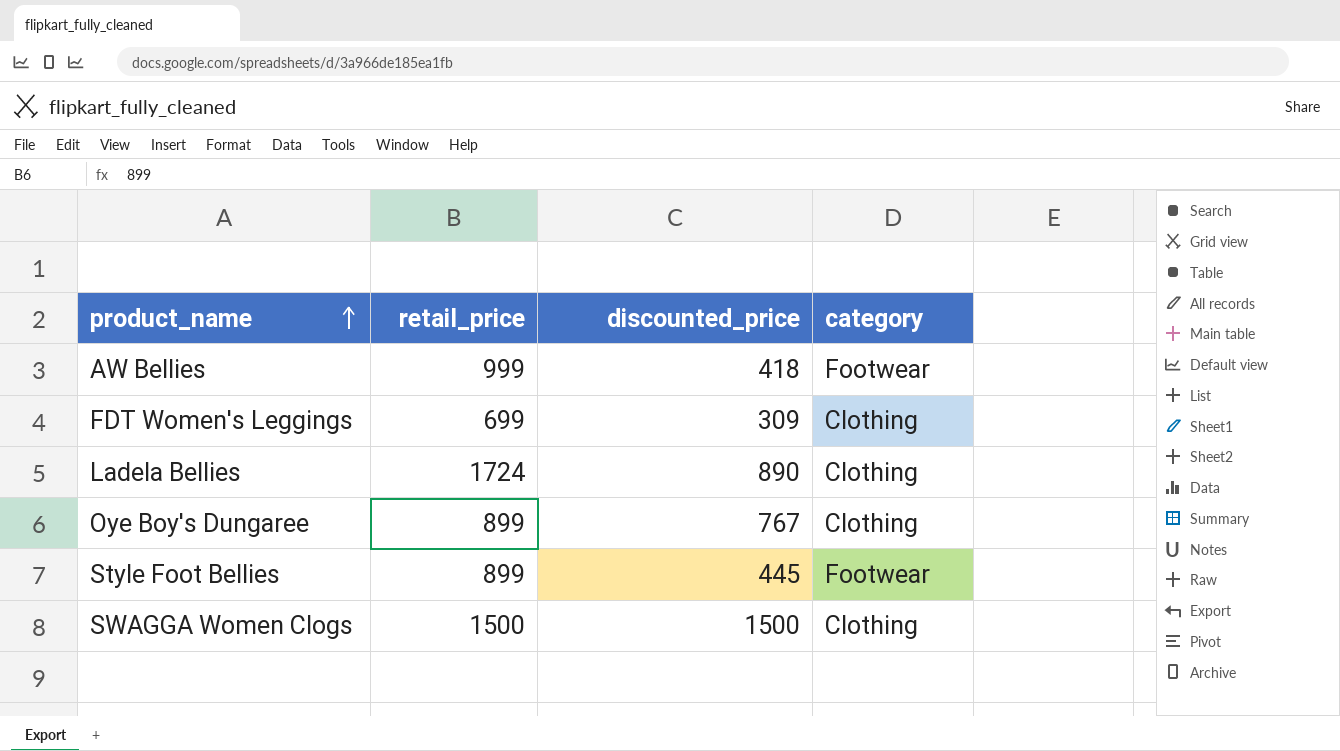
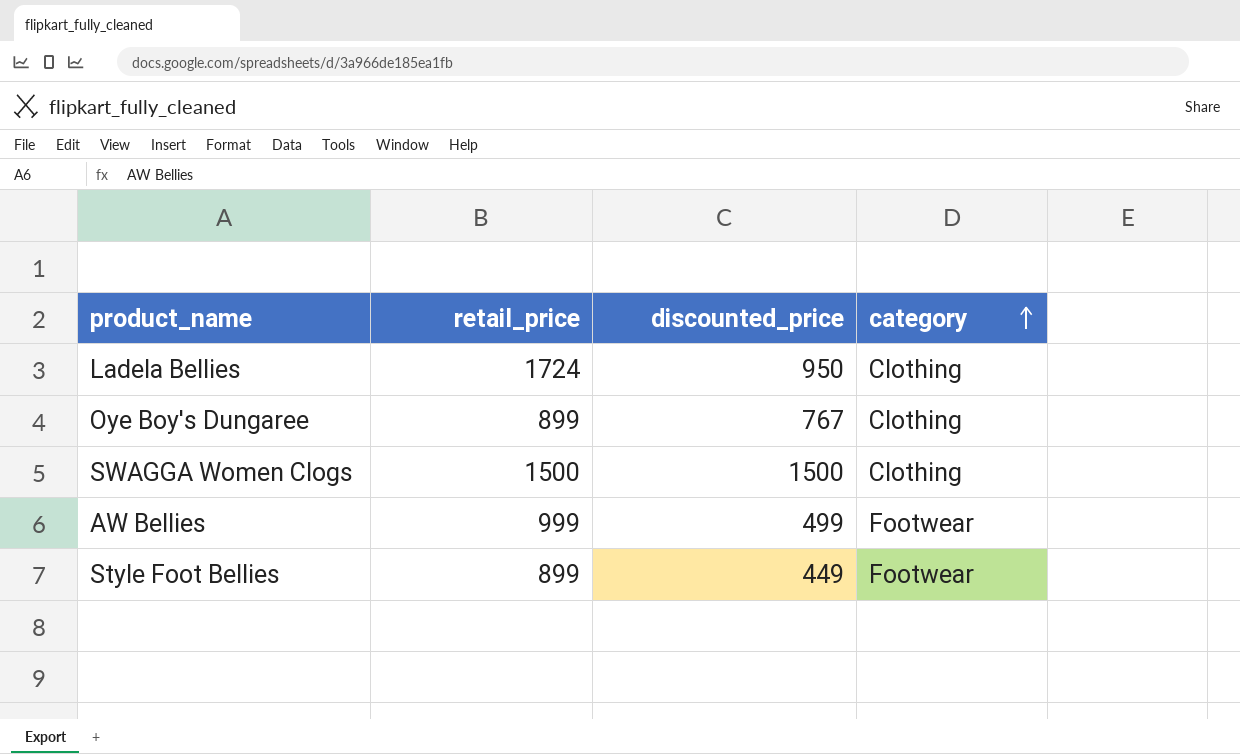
row order: product_name ascending -> category ascending
row FDT Women's Leggings: 699 | 309 | Clothing -> none
Ladela Bellies | discounted_price: 890 -> 950
AW Bellies | discounted_price: 418 -> 499
Style Foot Bellies | discounted_price: 445 -> 449

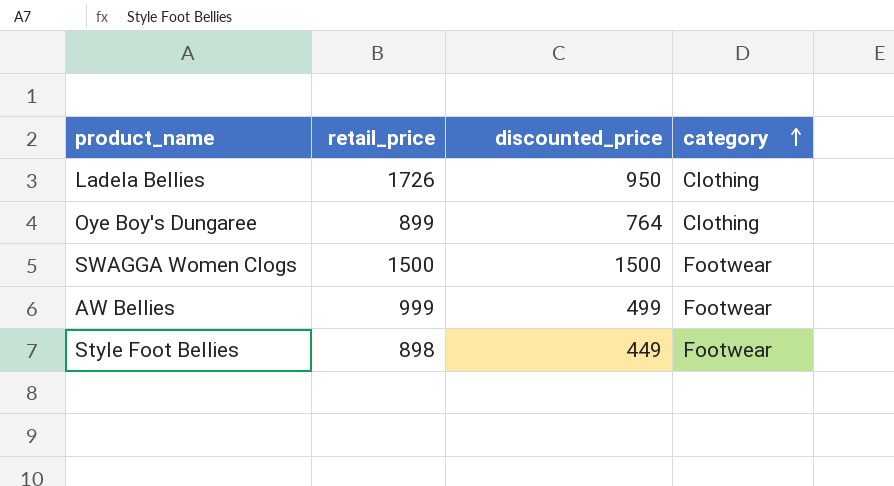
Ladela Bellies | retail_price: 1724 -> 1726
Oye Boy's Dungaree | discounted_price: 767 -> 764
SWAGGA Women Clogs | category: Clothing -> Footwear
Style Foot Bellies | retail_price: 899 -> 898

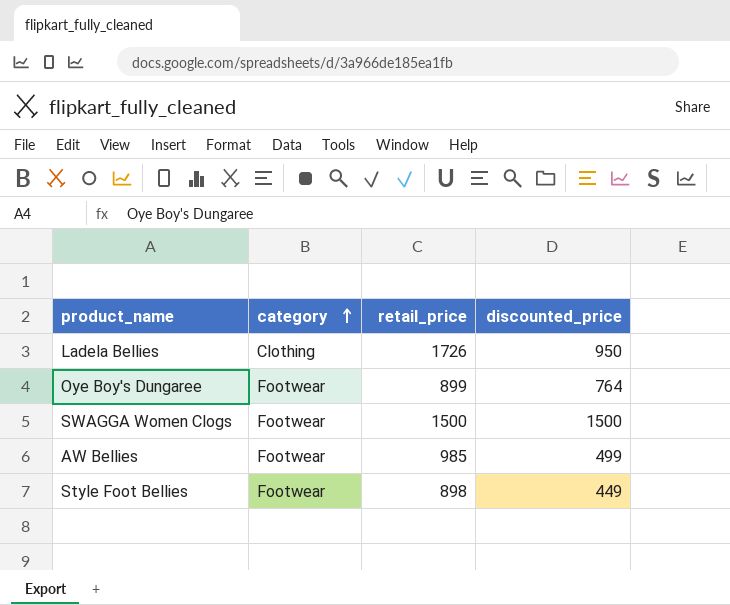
column category | position: 4 -> 2
Oye Boy's Dungaree | category: Clothing -> Footwear
AW Bellies | retail_price: 999 -> 985

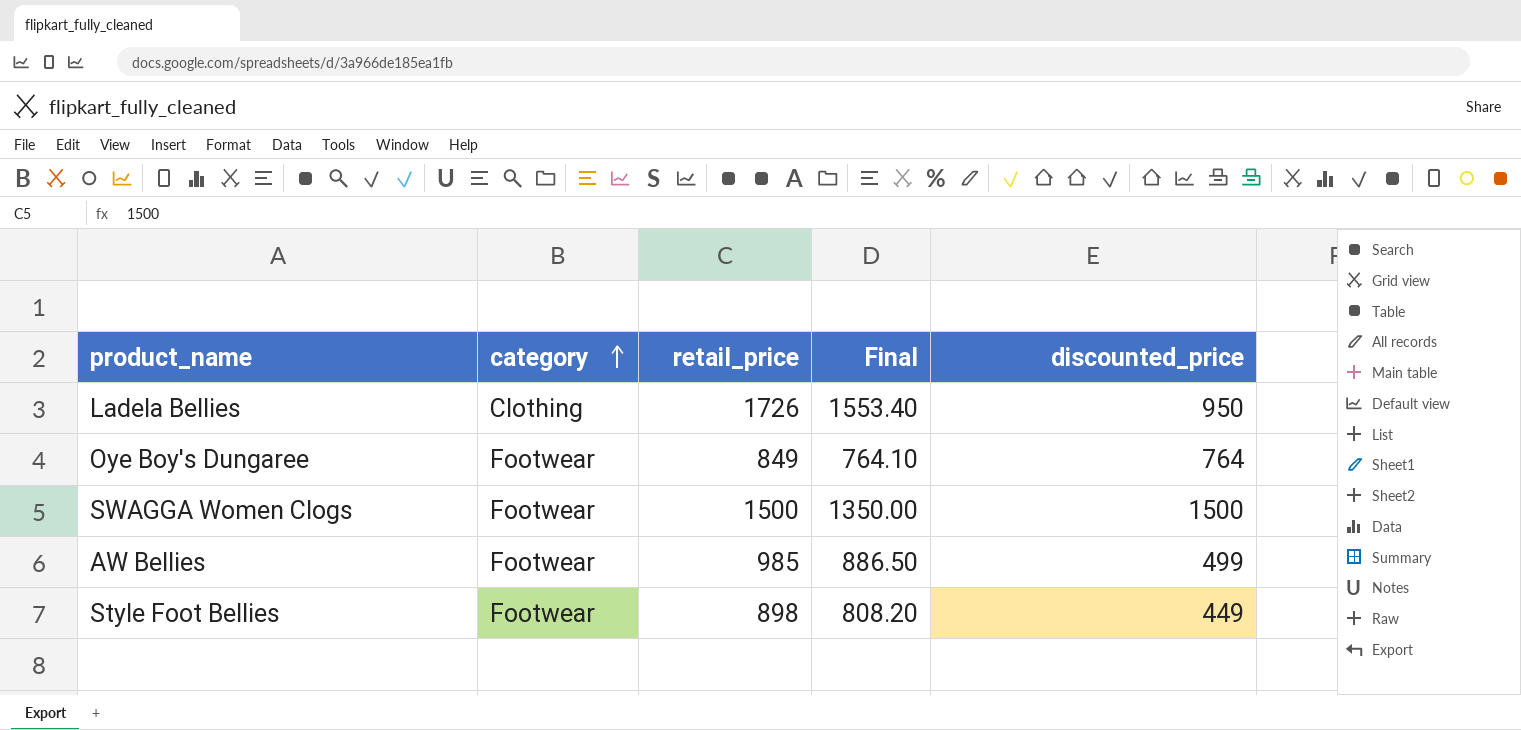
column Final | formula: none -> [retail_price] * 0.9
Oye Boy's Dungaree | retail_price: 899 -> 849

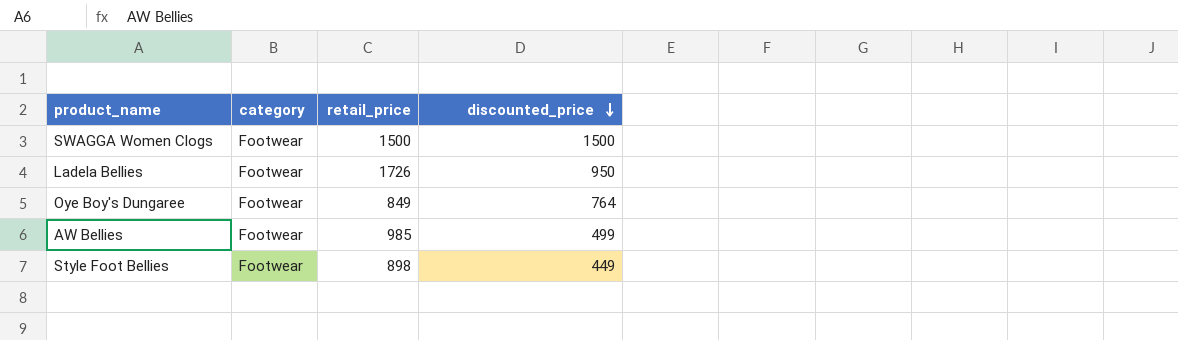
row order: category ascending -> discounted_price descending
column Final | formula: [retail_price] * 0.9 -> none
Ladela Bellies | category: Clothing -> Footwear

